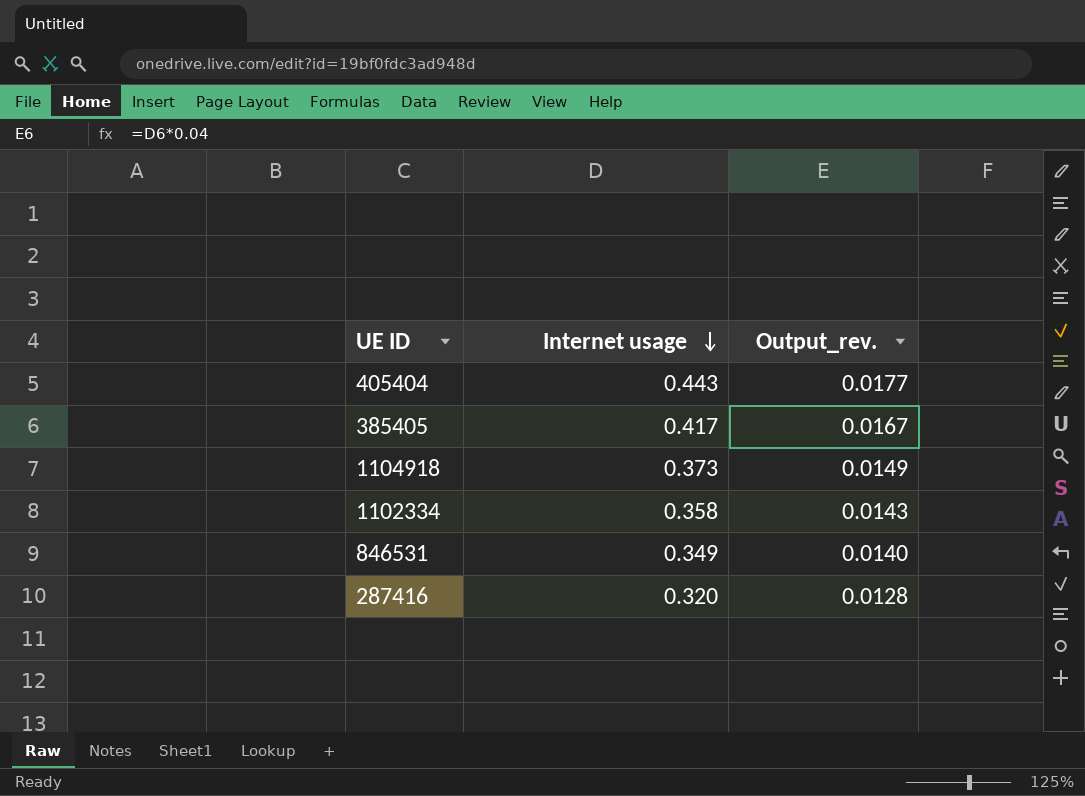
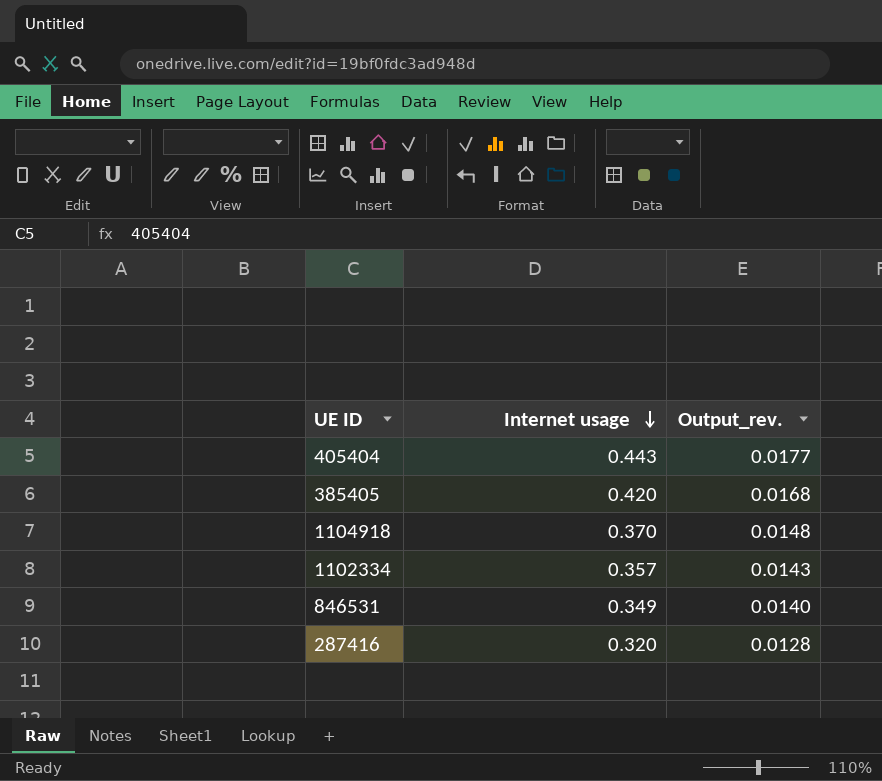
385405 | Internet usage: 0.417 -> 0.420
385405 | Output_rev.: 0.0167 -> 0.0168
1104918 | Internet usage: 0.373 -> 0.370
1104918 | Output_rev.: 0.0149 -> 0.0148
1102334 | Internet usage: 0.358 -> 0.357

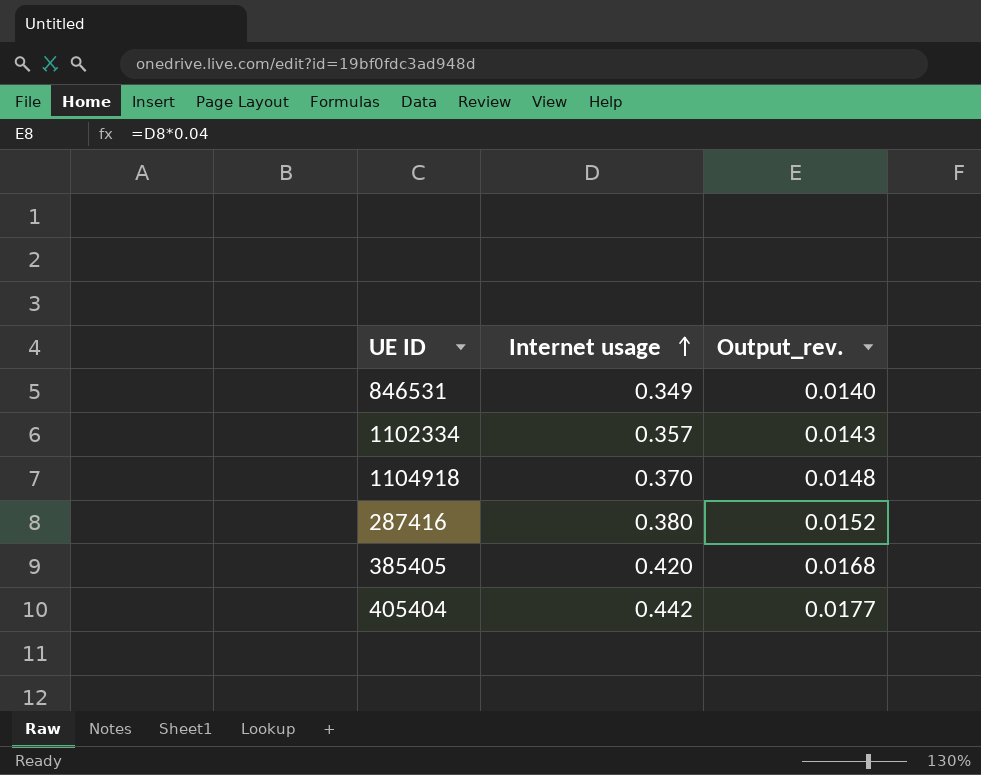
row order: Internet usage descending -> Internet usage ascending
287416 | Internet usage: 0.320 -> 0.380
287416 | Output_rev.: 0.0128 -> 0.0152
405404 | Internet usage: 0.443 -> 0.442

